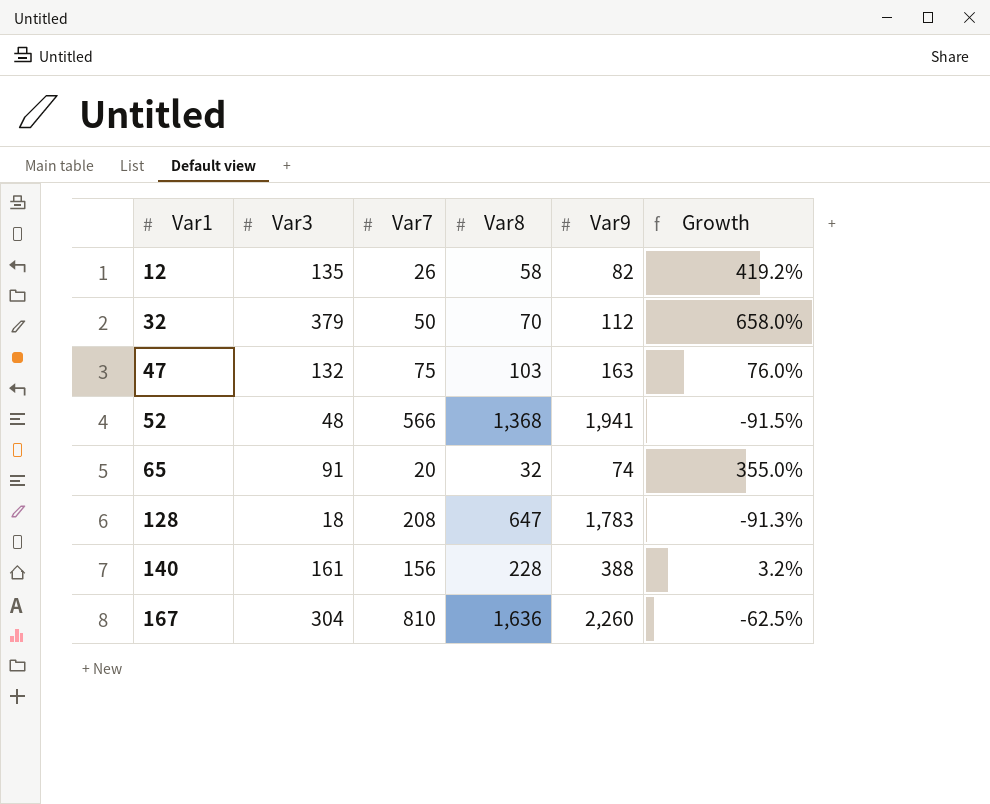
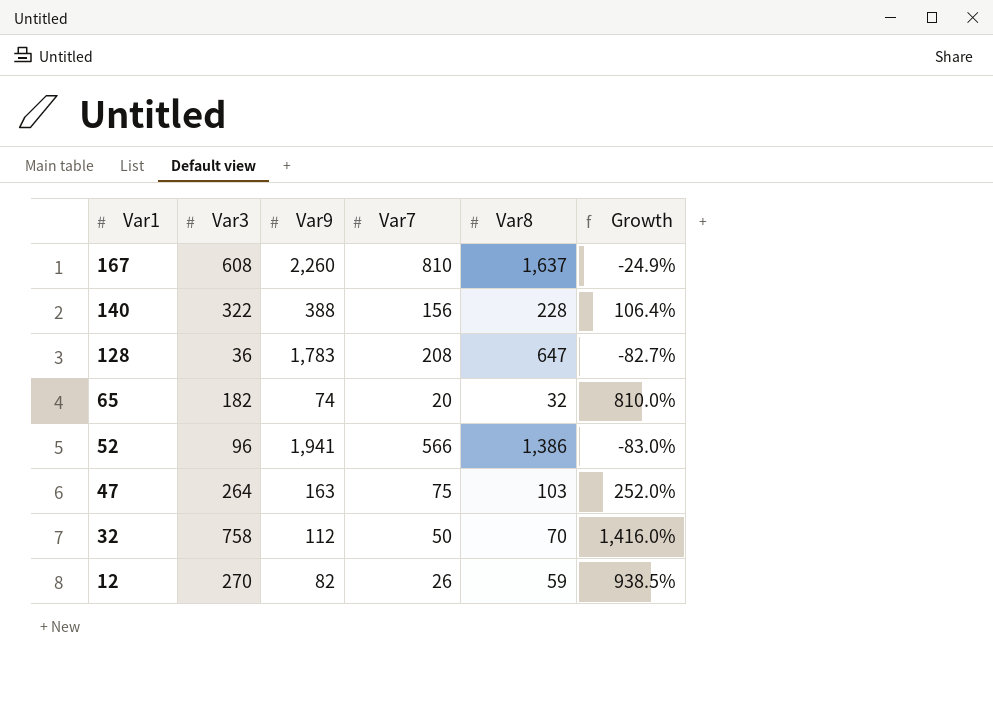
row order: Var1 ascending -> Var1 descending
column Var9 | position: 5 -> 3
167 | Var3: 304 -> 608
167 | Var8: 1,636 -> 1,637
167 | Growth: -62.5% -> -24.9%
140 | Var3: 161 -> 322
140 | Growth: 3.2% -> 106.4%
128 | Var3: 18 -> 36
128 | Growth: -91.3% -> -82.7%
65 | Var3: 91 -> 182
65 | Growth: 355.0% -> 810.0%
52 | Var3: 48 -> 96
52 | Var8: 1,368 -> 1,386
52 | Growth: -91.5% -> -83.0%
47 | Var3: 132 -> 264
47 | Growth: 76.0% -> 252.0%
32 | Var3: 379 -> 758
32 | Growth: 658.0% -> 1,416.0%
12 | Var3: 135 -> 270
12 | Var8: 58 -> 59
12 | Growth: 419.2% -> 938.5%

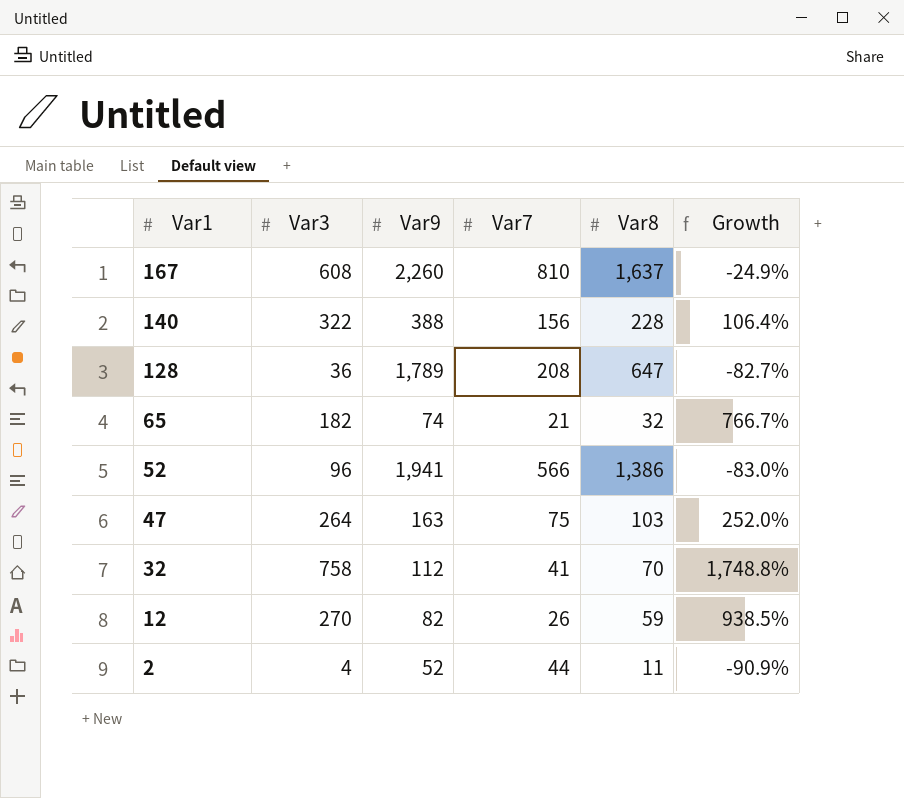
128 | Var9: 1,783 -> 1,789
65 | Var7: 20 -> 21
65 | Growth: 810.0% -> 766.7%
32 | Var7: 50 -> 41
32 | Growth: 1,416.0% -> 1,748.8%
row 2: none -> 4 | 52 | 44 | 11 | -90.9%

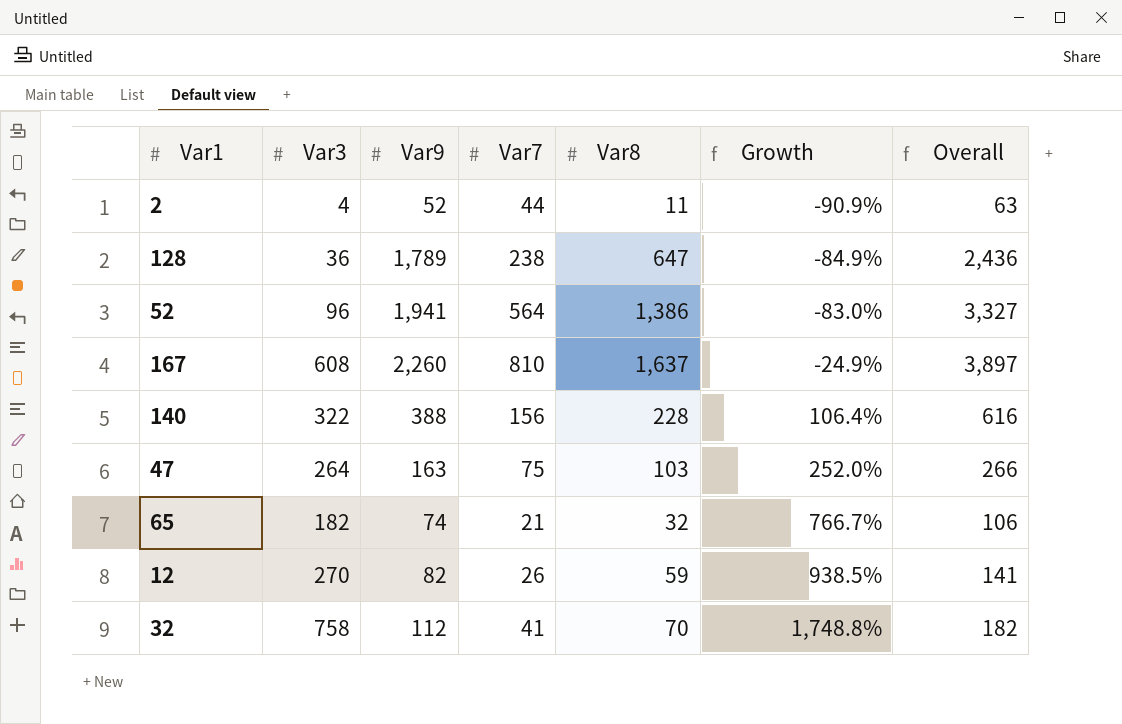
row order: Var1 descending -> Growth ascending
column Overall | formula: none -> [Var9] + [Var8]
128 | Var7: 208 -> 238
128 | Growth: -82.7% -> -84.9%
52 | Var7: 566 -> 564

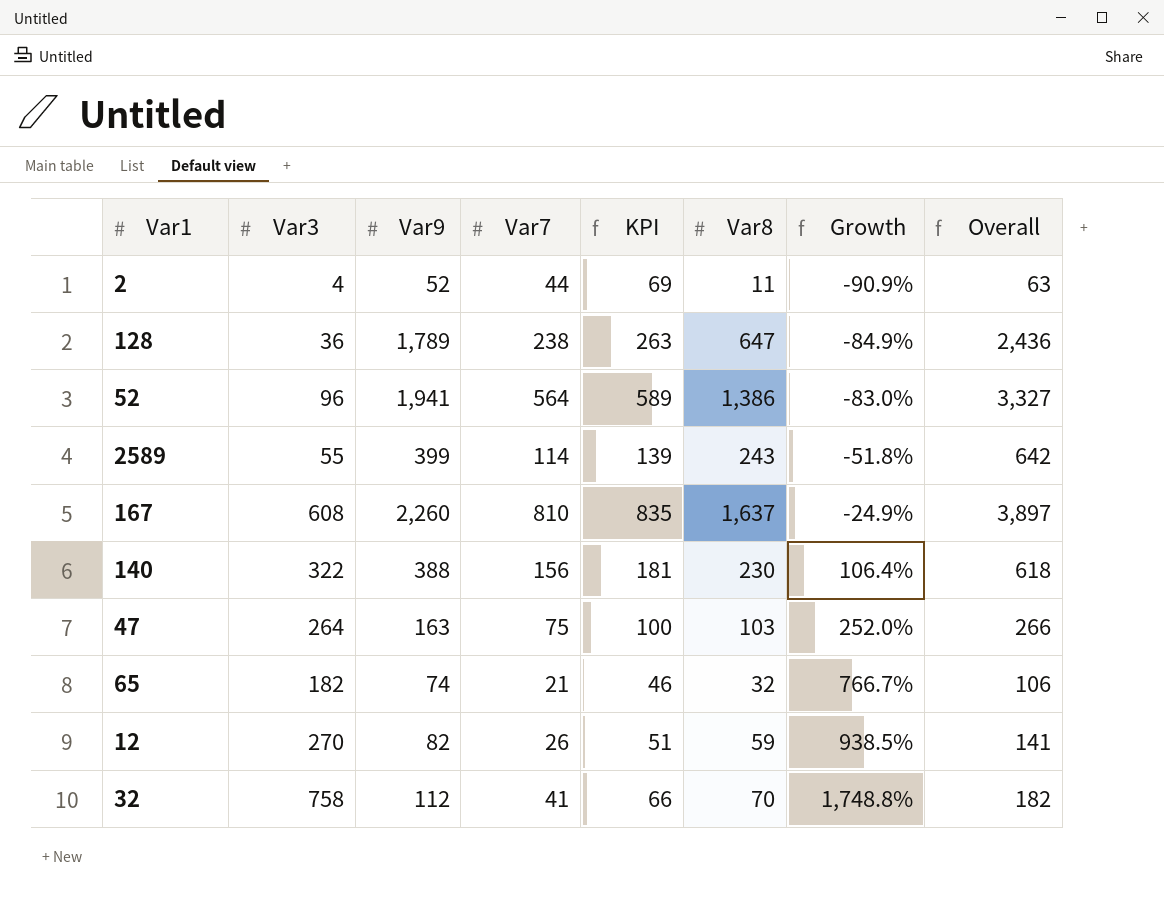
column KPI | formula: none -> [Var7] + 25
row 2589: none -> 55 | 399 | 114 | 139 | 243 | -51.8% | 642
140 | Var8: 228 -> 230
140 | Overall: 616 -> 618

